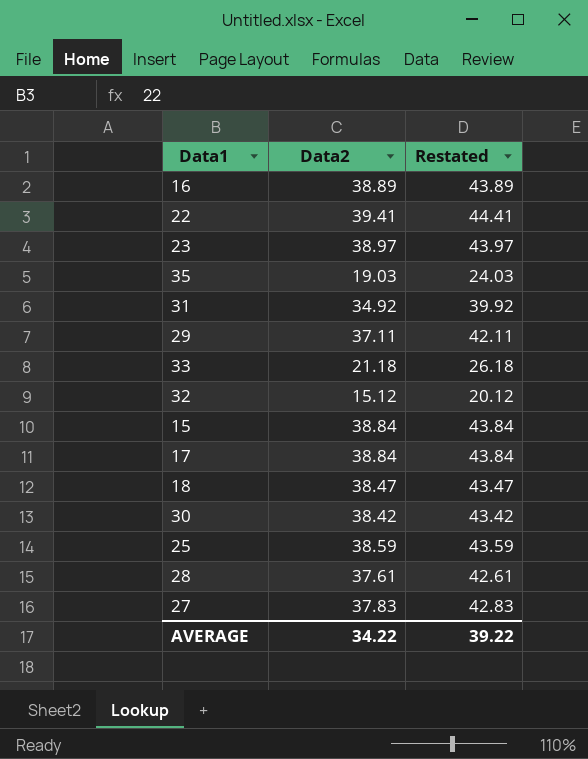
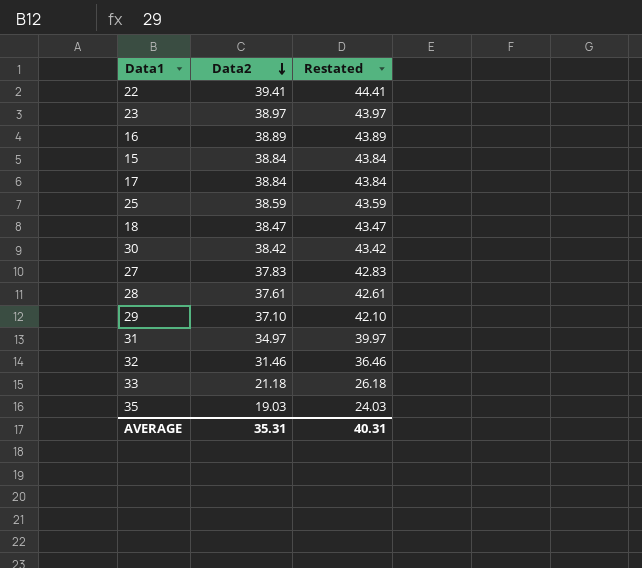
row order: none -> Data2 descending
29 | Data2: 37.11 -> 37.10
29 | Restated: 42.11 -> 42.10
31 | Data2: 34.92 -> 34.97
31 | Restated: 39.92 -> 39.97
32 | Data2: 15.12 -> 31.46
32 | Restated: 20.12 -> 36.46
AVERAGE | Data2: 34.22 -> 35.31
AVERAGE | Restated: 39.22 -> 40.31

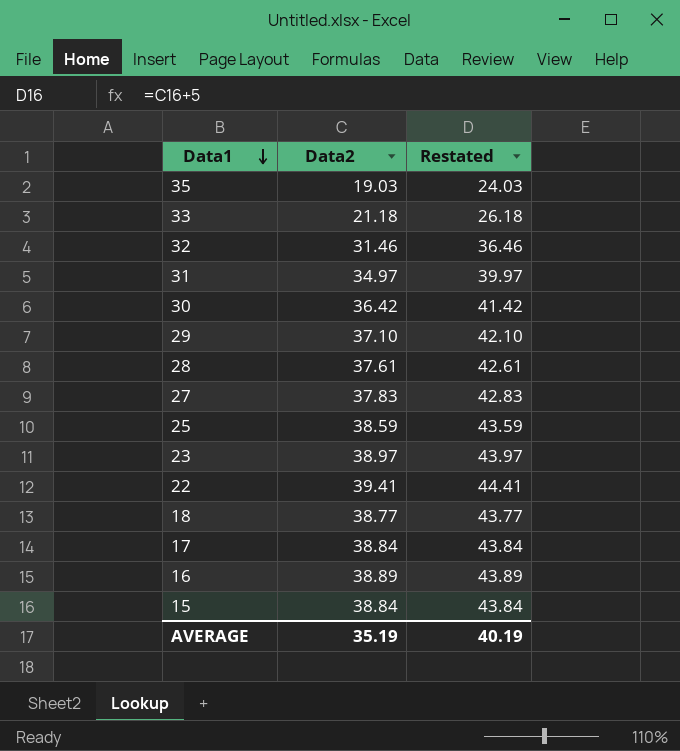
row order: Data2 descending -> Data1 descending
30 | Data2: 38.42 -> 36.42
30 | Restated: 43.42 -> 41.42
18 | Data2: 38.47 -> 38.77
18 | Restated: 43.47 -> 43.77
AVERAGE | Data2: 35.31 -> 35.19
AVERAGE | Restated: 40.31 -> 40.19

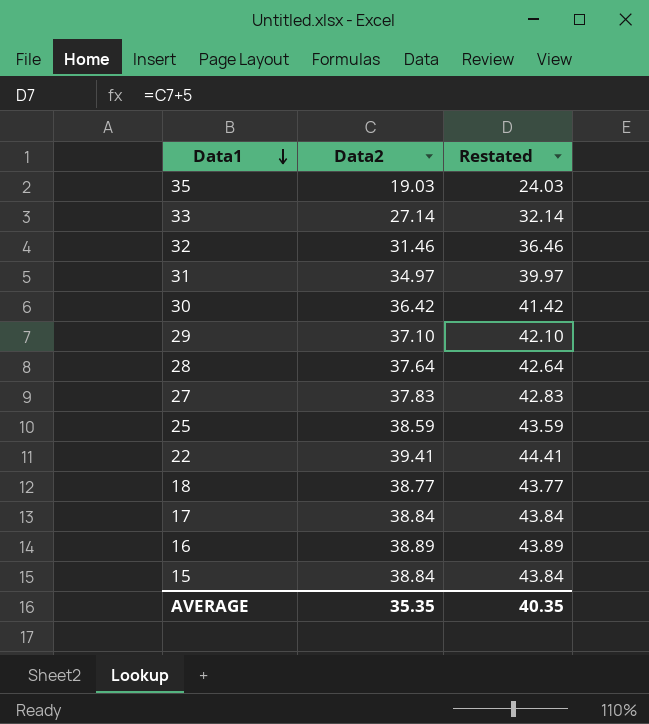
row 23: 38.97 | 43.97 -> none
33 | Data2: 21.18 -> 27.14
33 | Restated: 26.18 -> 32.14
28 | Data2: 37.61 -> 37.64
28 | Restated: 42.61 -> 42.64
AVERAGE | Data2: 35.19 -> 35.35
AVERAGE | Restated: 40.19 -> 40.35

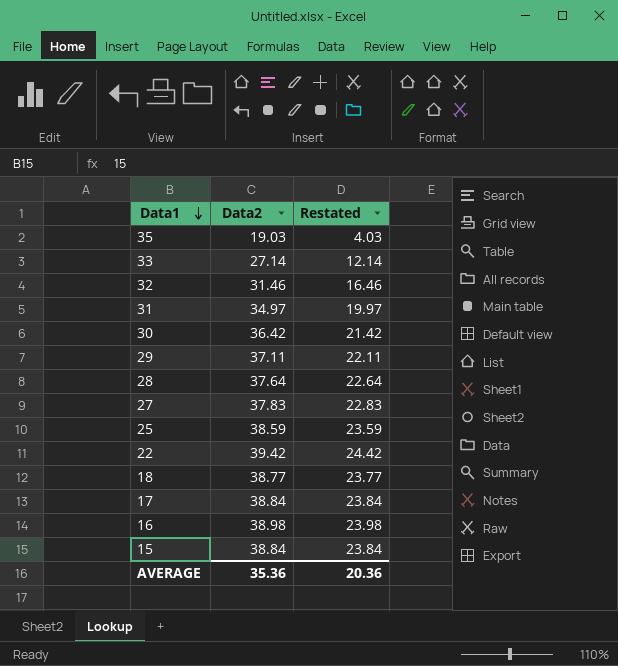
column Restated | formula: [Data2] + 5 -> [Data2] - 15
29 | Data2: 37.10 -> 37.11
22 | Data2: 39.41 -> 39.42
16 | Data2: 38.89 -> 38.98
AVERAGE | Data2: 35.35 -> 35.36
AVERAGE | Restated: 40.35 -> 20.36

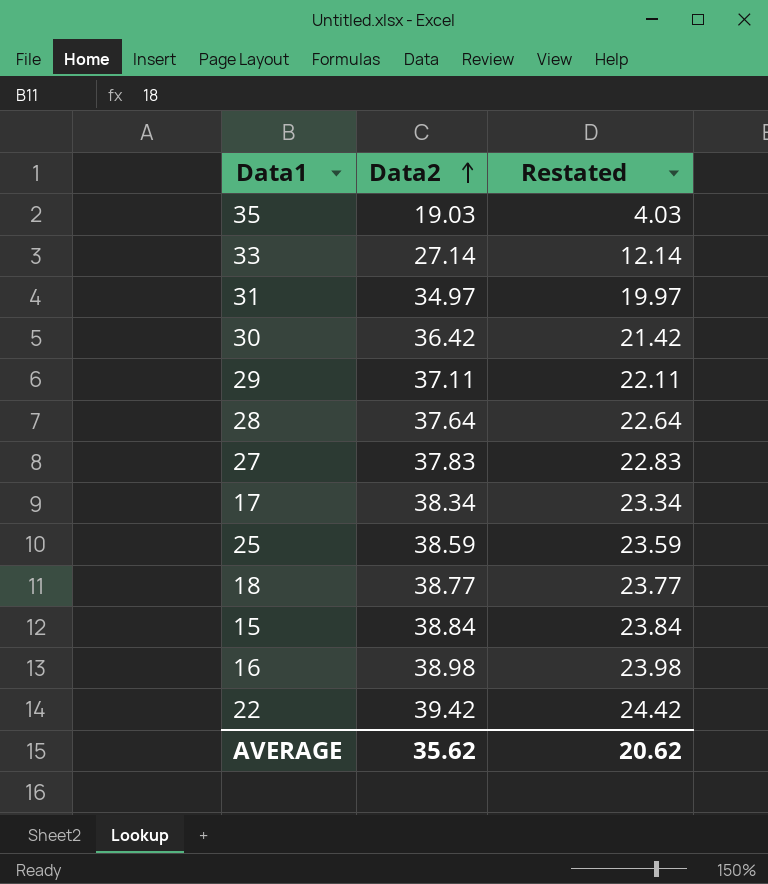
row order: Data1 descending -> Data2 ascending
row 32: 31.46 | 16.46 -> none
17 | Data2: 38.84 -> 38.34
17 | Restated: 23.84 -> 23.34
AVERAGE | Data2: 35.36 -> 35.62
AVERAGE | Restated: 20.36 -> 20.62

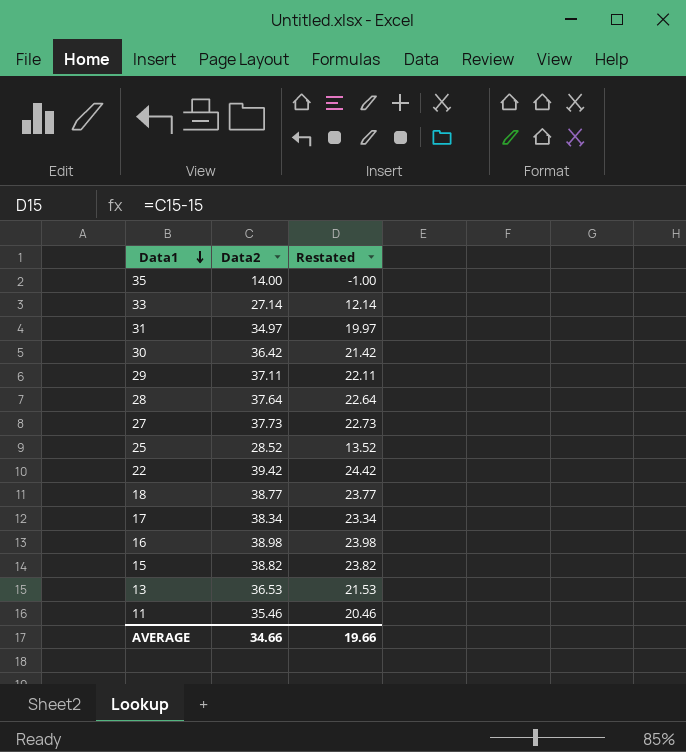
row order: Data2 ascending -> Data1 descending
35 | Data2: 19.03 -> 14.00
35 | Restated: 4.03 -> -1.00
27 | Data2: 37.83 -> 37.73
27 | Restated: 22.83 -> 22.73
25 | Data2: 38.59 -> 28.52
25 | Restated: 23.59 -> 13.52
15 | Data2: 38.84 -> 38.82
15 | Restated: 23.84 -> 23.82
row 13: none -> 36.53 | 21.53
row 11: none -> 35.46 | 20.46
AVERAGE | Data2: 35.62 -> 34.66
AVERAGE | Restated: 20.62 -> 19.66

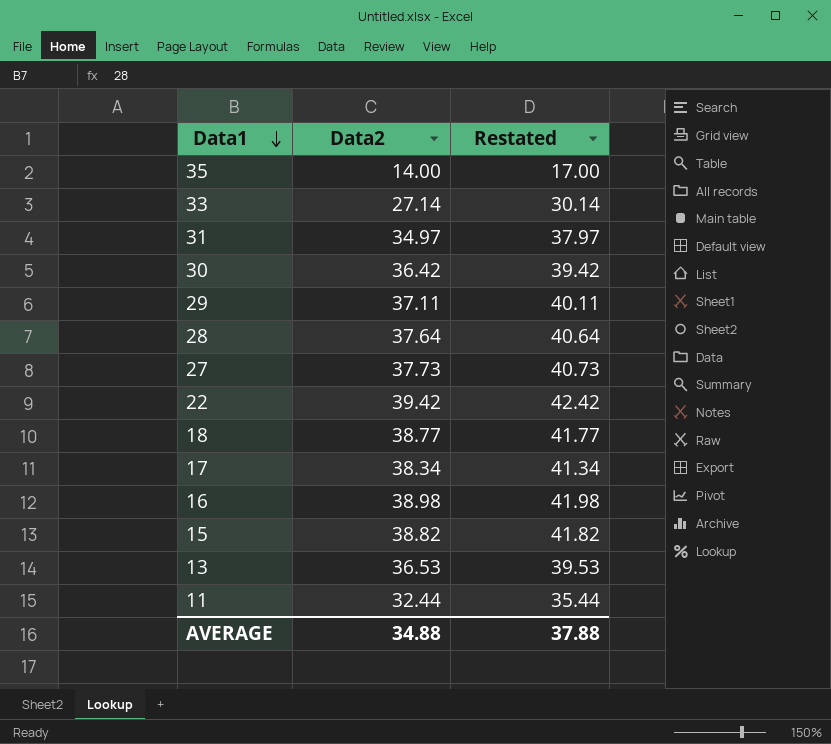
column Restated | formula: [Data2] - 15 -> [Data2] + 3
row 25: 28.52 | 13.52 -> none
11 | Data2: 35.46 -> 32.44
AVERAGE | Data2: 34.66 -> 34.88
AVERAGE | Restated: 19.66 -> 37.88

